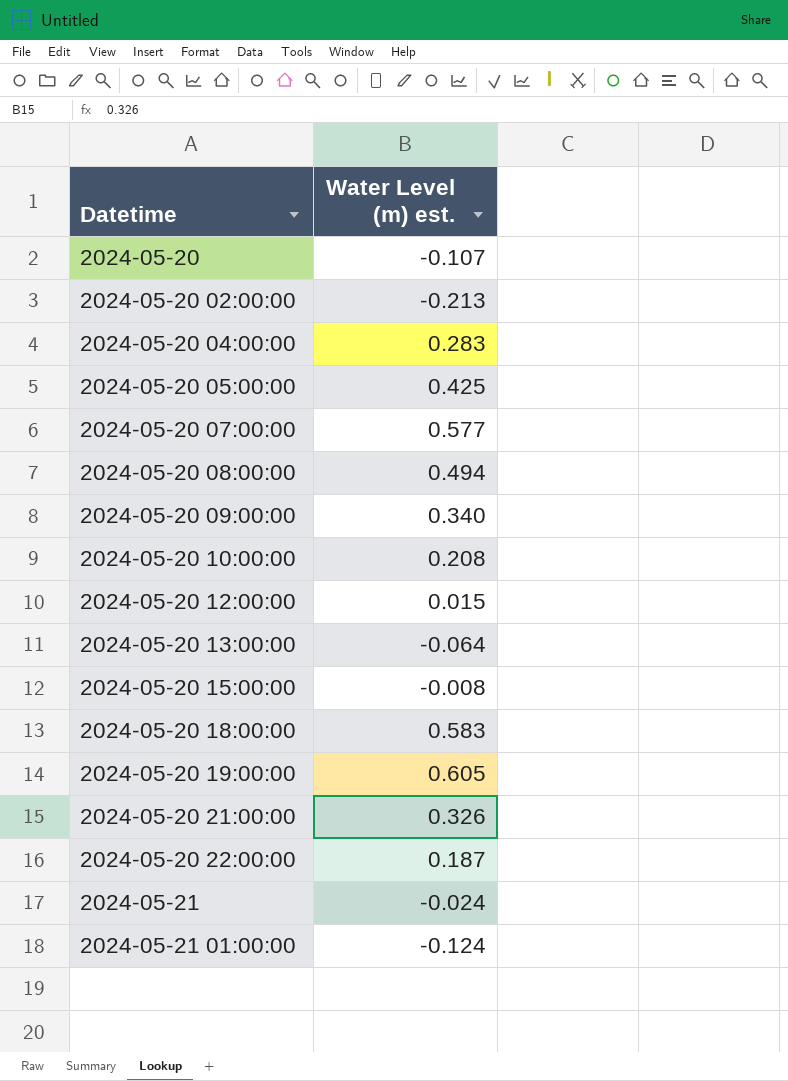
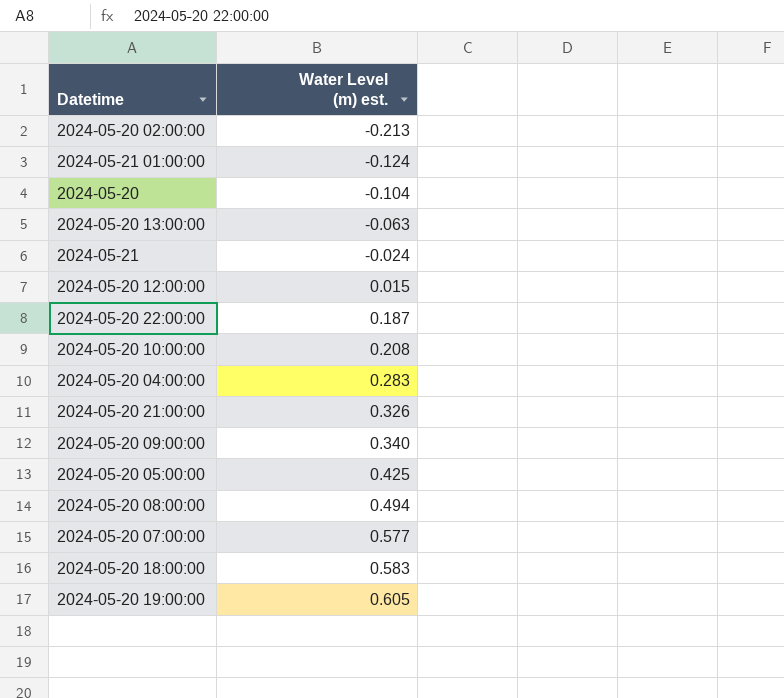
row order: Datetime ascending -> Water Level (m) est. ascending
row 2024-05-20 15:00:00: -0.008 -> none
2024-05-20 | Water Level (m) est.: -0.107 -> -0.104
2024-05-20 13:00:00 | Water Level (m) est.: -0.064 -> -0.063

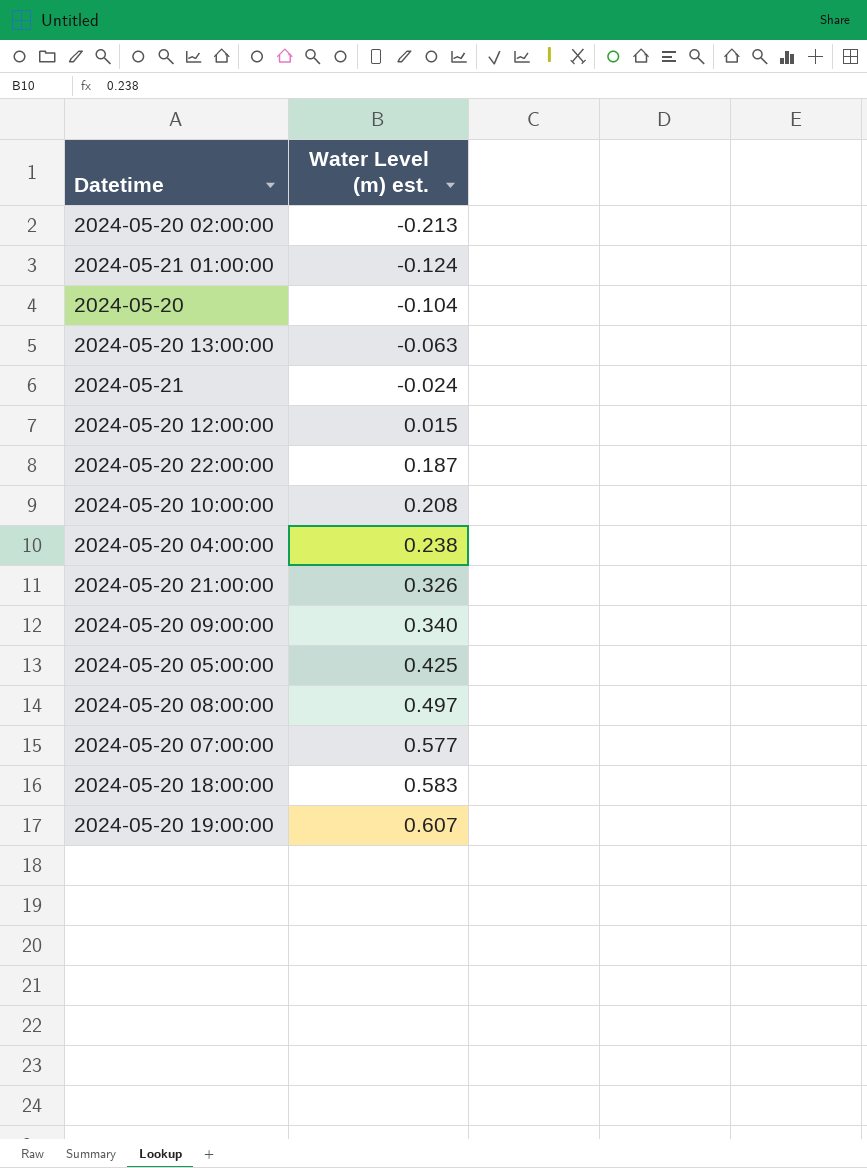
2024-05-20 04:00:00 | Water Level (m) est.: 0.283 -> 0.238
2024-05-20 08:00:00 | Water Level (m) est.: 0.494 -> 0.497
2024-05-20 19:00:00 | Water Level (m) est.: 0.605 -> 0.607

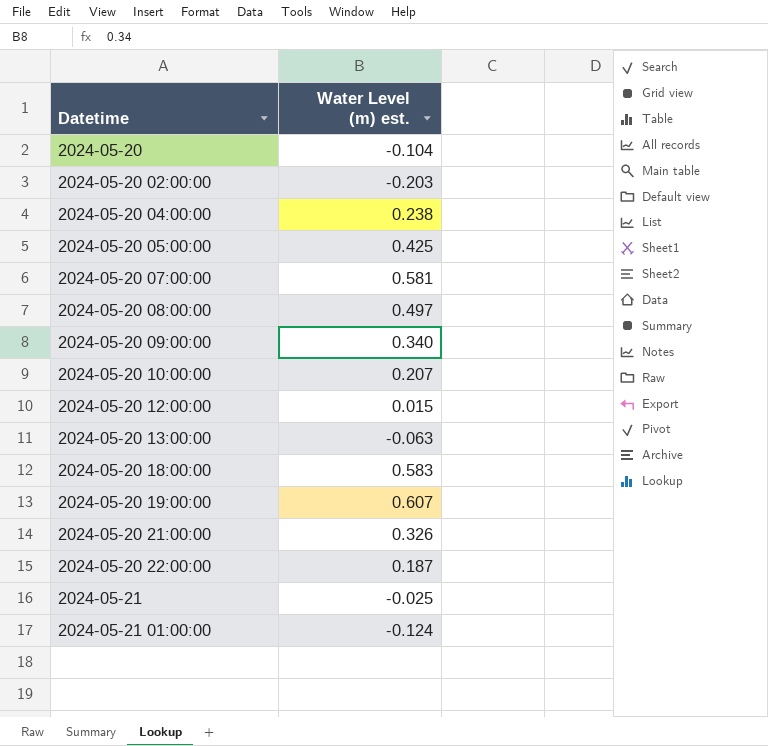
row order: Water Level (m) est. ascending -> Datetime ascending
2024-05-20 02:00:00 | Water Level (m) est.: -0.213 -> -0.203
2024-05-20 07:00:00 | Water Level (m) est.: 0.577 -> 0.581
2024-05-20 10:00:00 | Water Level (m) est.: 0.208 -> 0.207
2024-05-21 | Water Level (m) est.: -0.024 -> -0.025

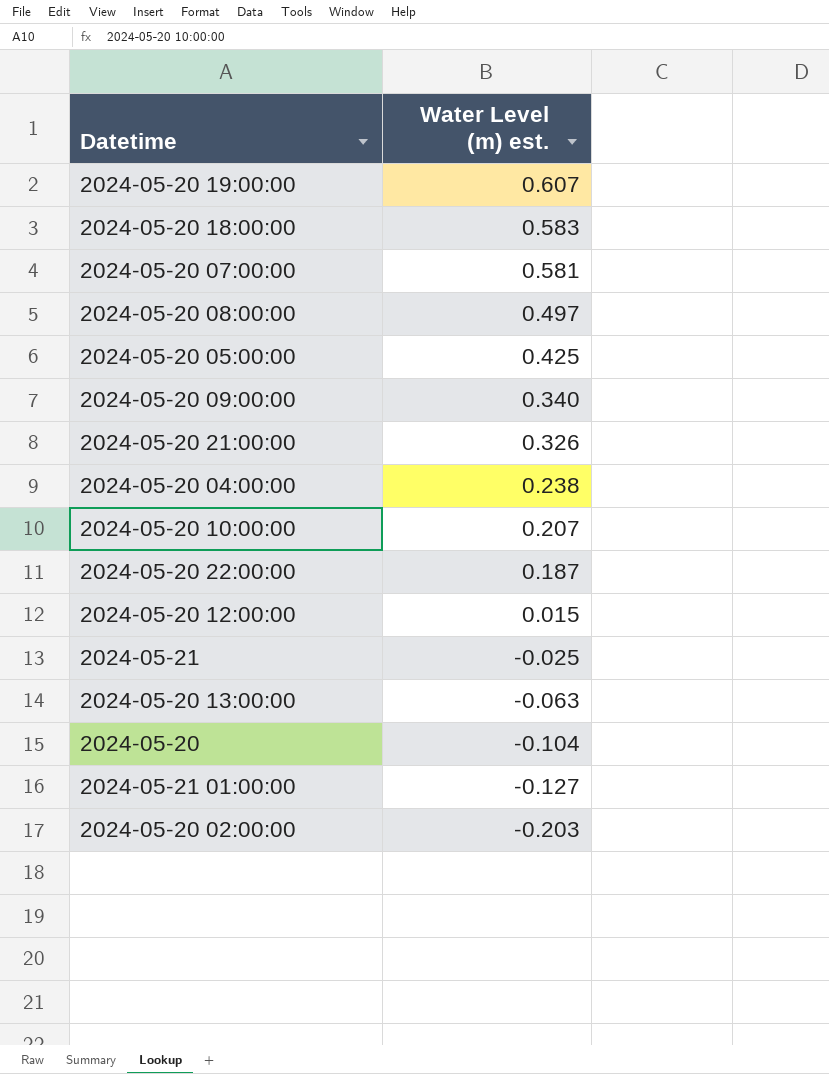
row order: Datetime ascending -> Water Level (m) est. descending
2024-05-21 01:00:00 | Water Level (m) est.: -0.124 -> -0.127

